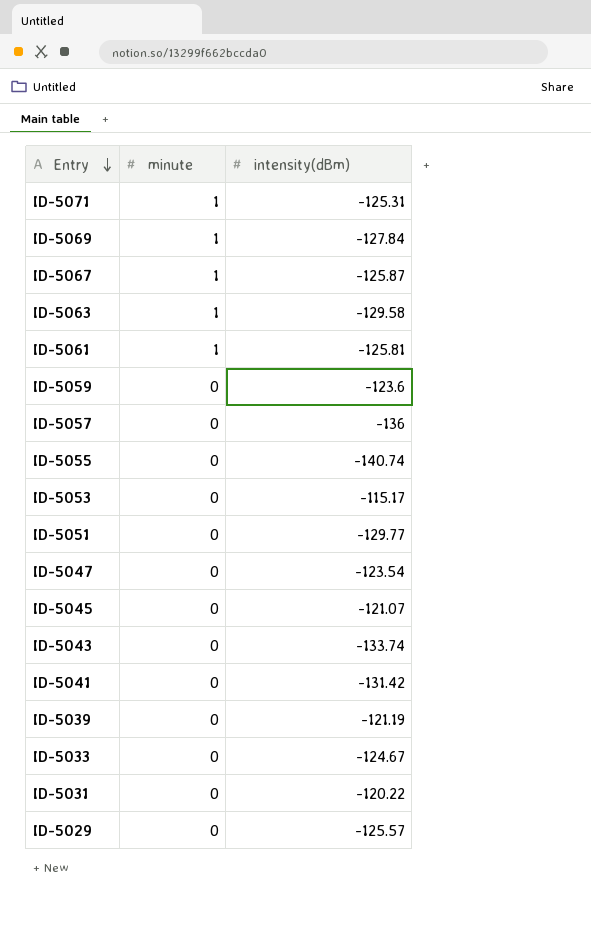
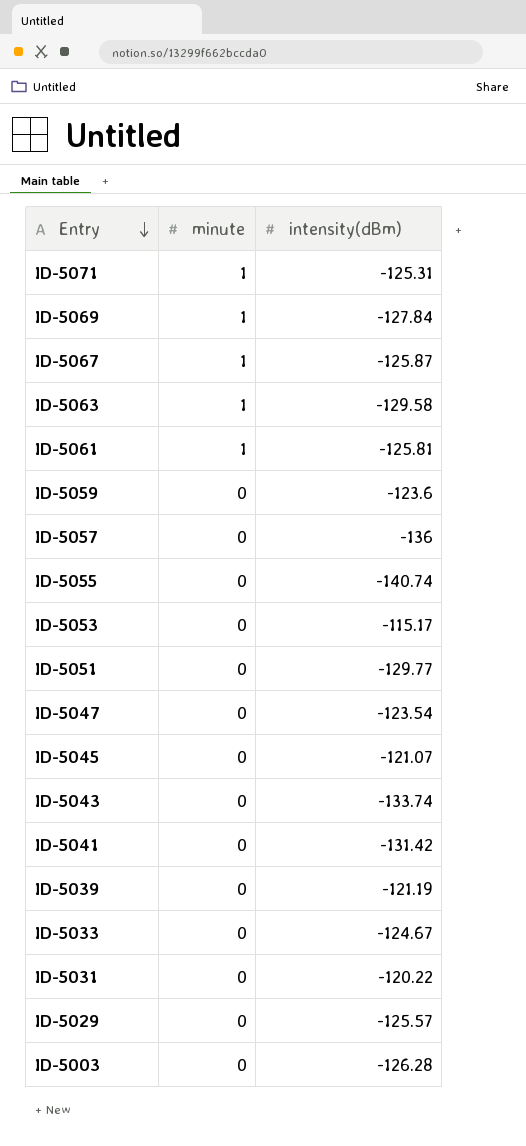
row ID-5003: none -> 0 | -126.28

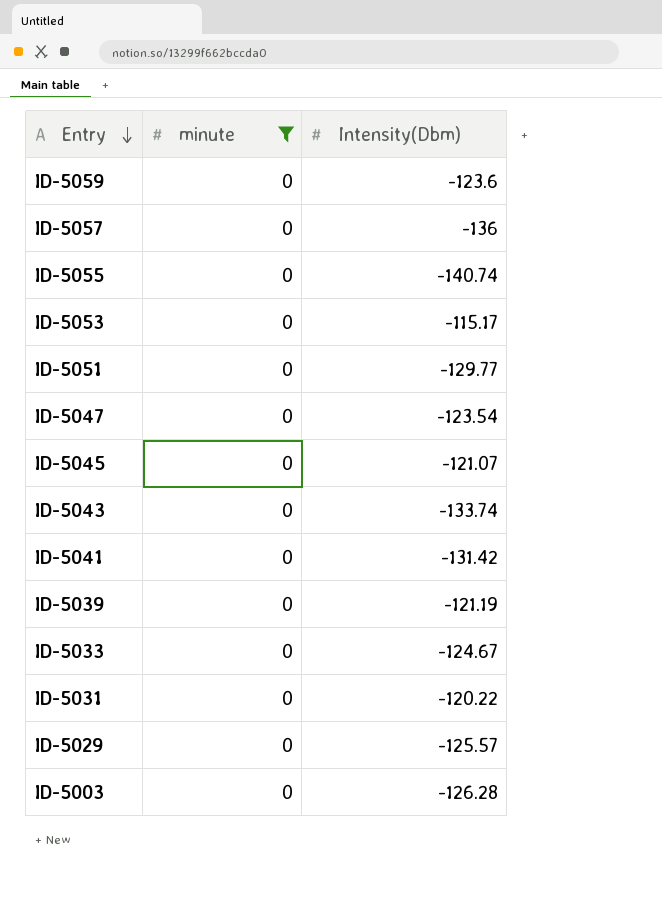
filter: none -> minute = 0
column name: intensity(dBm) -> Intensity(Dbm)

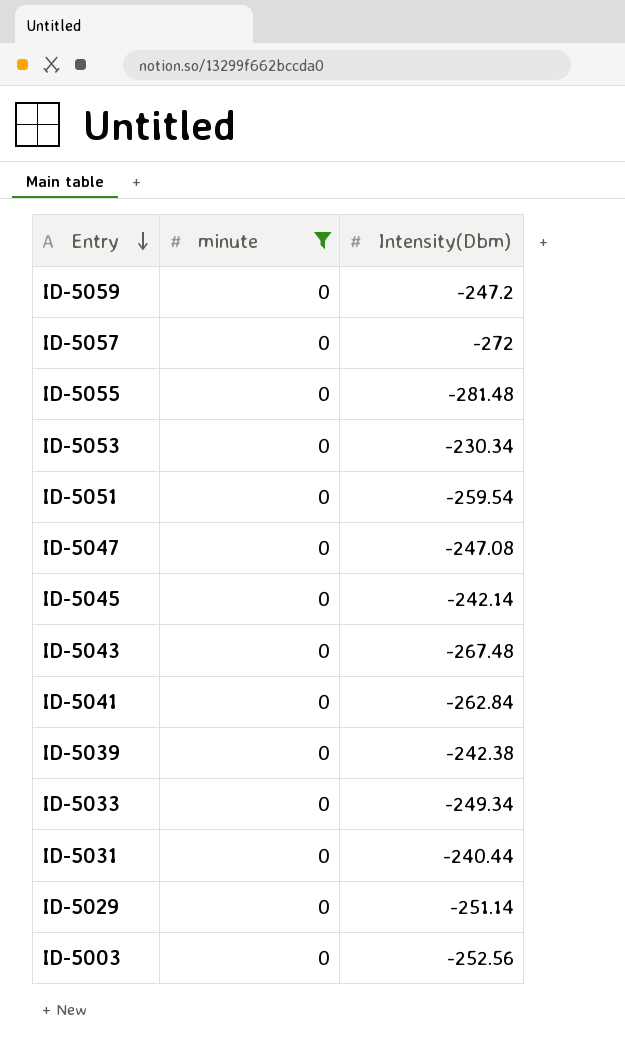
ID-5059 | Intensity(Dbm): -123.6 -> -247.2
ID-5057 | Intensity(Dbm): -136 -> -272
ID-5055 | Intensity(Dbm): -140.74 -> -281.48
ID-5053 | Intensity(Dbm): -115.17 -> -230.34
ID-5051 | Intensity(Dbm): -129.77 -> -259.54
ID-5047 | Intensity(Dbm): -123.54 -> -247.08
ID-5045 | Intensity(Dbm): -121.07 -> -242.14
ID-5043 | Intensity(Dbm): -133.74 -> -267.48
ID-5041 | Intensity(Dbm): -131.42 -> -262.84
ID-5039 | Intensity(Dbm): -121.19 -> -242.38
ID-5033 | Intensity(Dbm): -124.67 -> -249.34
ID-5031 | Intensity(Dbm): -120.22 -> -240.44
ID-5029 | Intensity(Dbm): -125.57 -> -251.14
ID-5003 | Intensity(Dbm): -126.28 -> -252.56

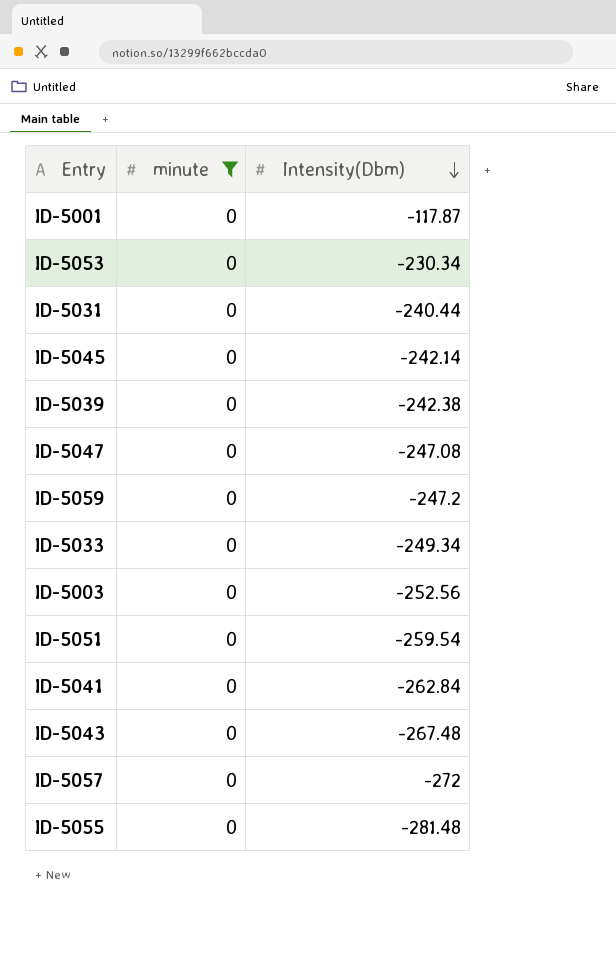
row order: Entry descending -> Intensity(Dbm) descending
row ID-5029: 0 | -251.14 -> none
row ID-5001: none -> 0 | -117.87

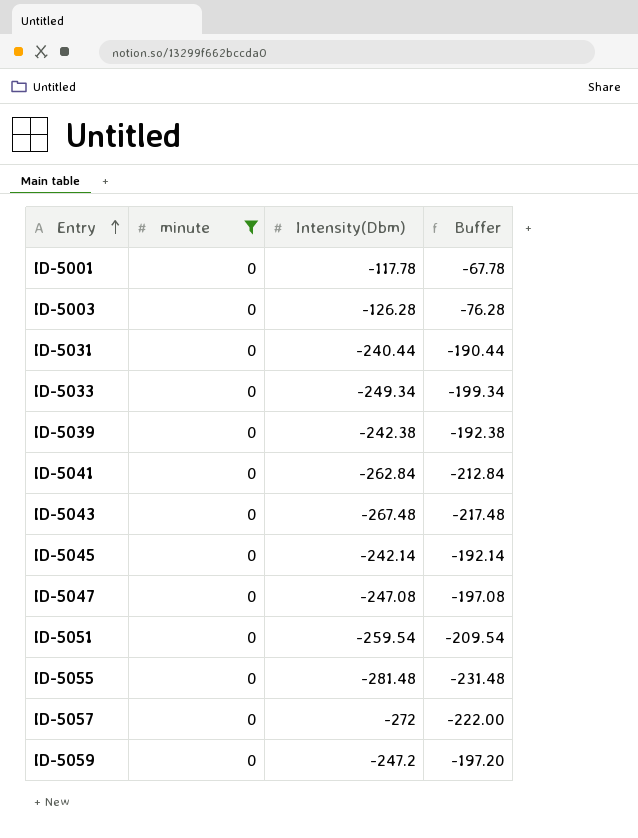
row order: Intensity(Dbm) descending -> Entry ascending
column Buffer | formula: none -> [Intensity(Dbm)] + 50
row ID-5053: 0 | -230.34 -> none
ID-5001 | Intensity(Dbm): -117.87 -> -117.78
ID-5003 | Intensity(Dbm): -252.56 -> -126.28

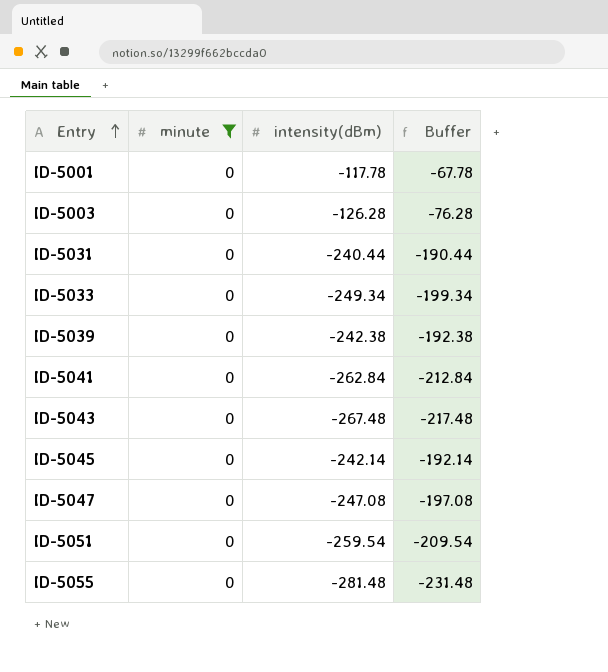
column name: Intensity(Dbm) -> intensity(dBm)
row ID-5057: 0 | -272 | -222.00 -> none
row ID-5059: 0 | -247.2 | -197.20 -> none

